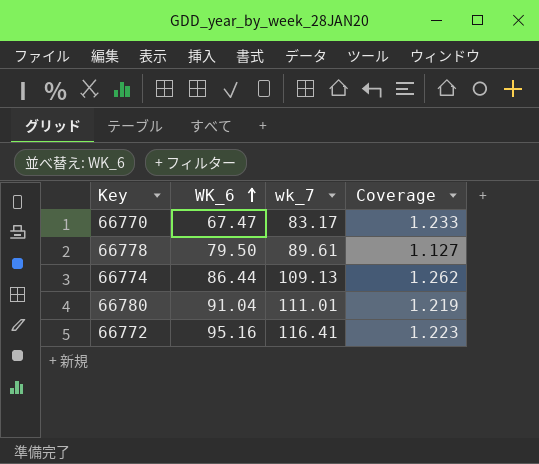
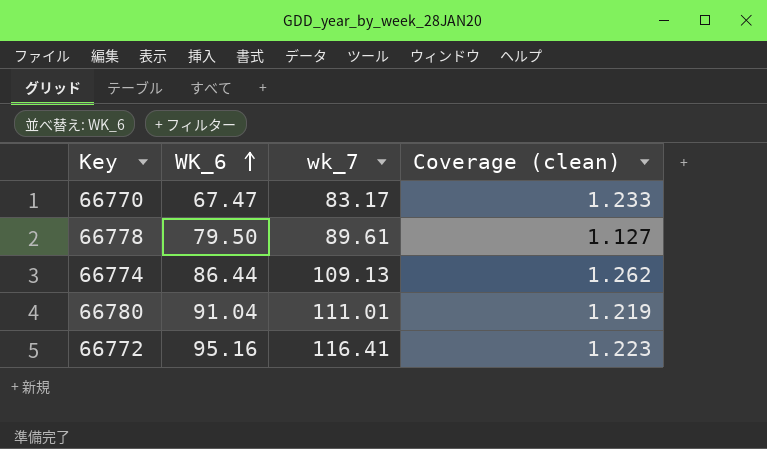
column name: Coverage -> Coverage (clean)

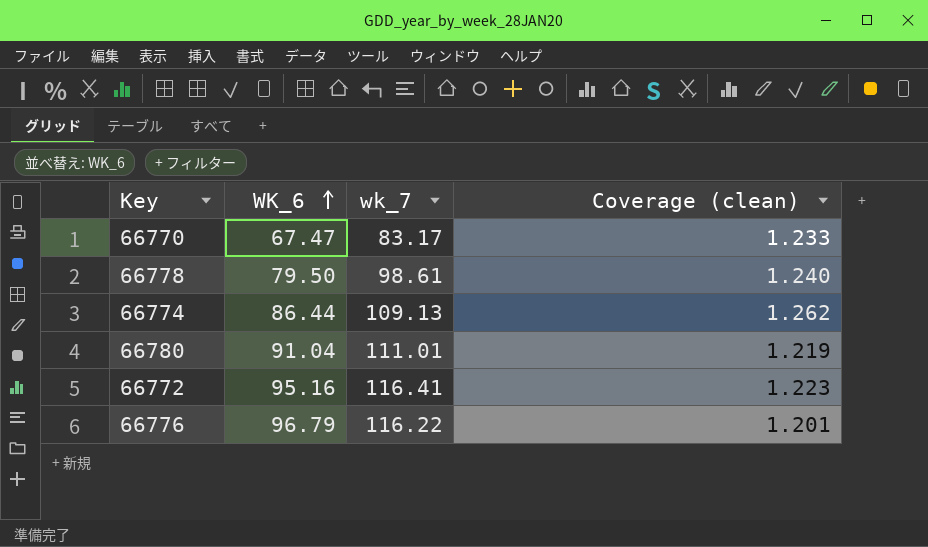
66778 | wk_7: 89.61 -> 98.61
66778 | Coverage (clean): 1.127 -> 1.240
row 66776: none -> 96.79 | 116.22 | 1.201

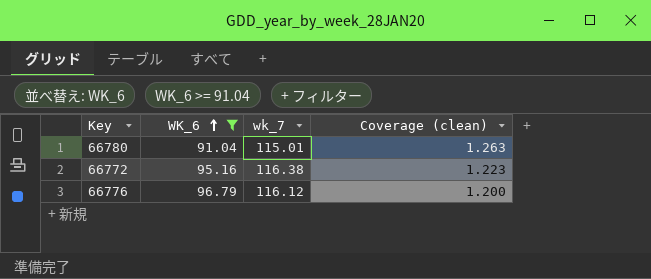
filter: none -> WK_6 >= 91.04
66780 | wk_7: 111.01 -> 115.01
66780 | Coverage (clean): 1.219 -> 1.263
66772 | wk_7: 116.41 -> 116.38
66776 | wk_7: 116.22 -> 116.12
66776 | Coverage (clean): 1.201 -> 1.200

